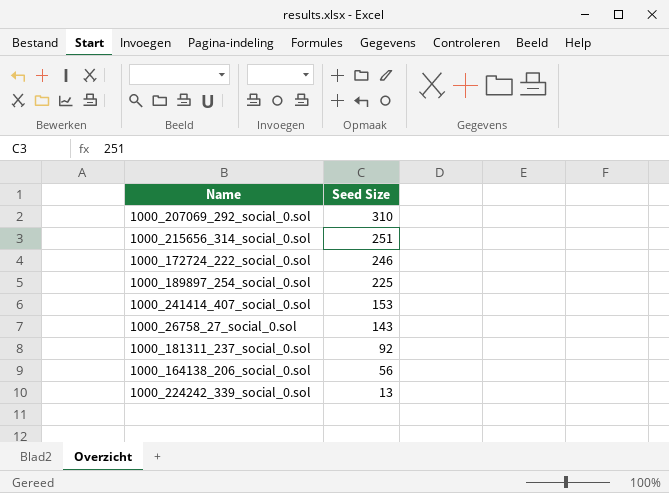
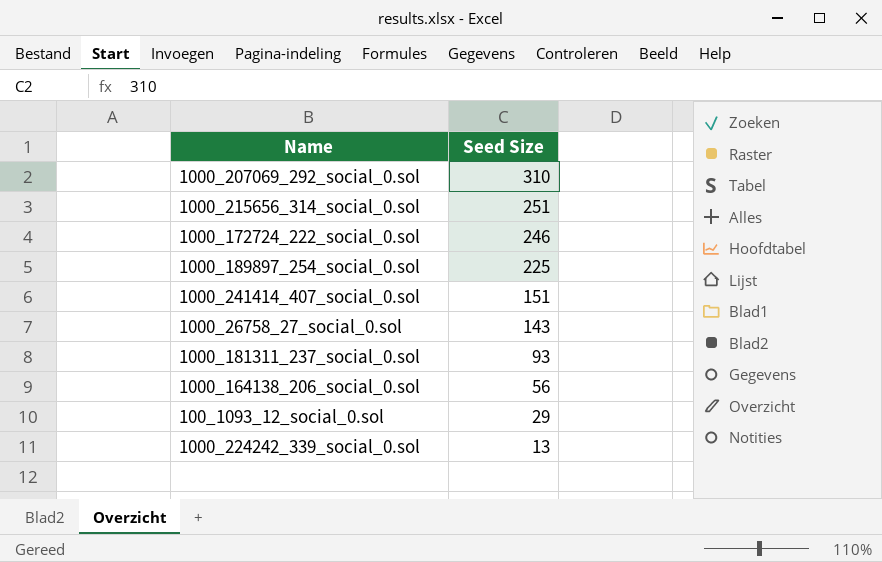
1000_241414_407_social_0.sol | Seed Size: 153 -> 151
1000_181311_237_social_0.sol | Seed Size: 92 -> 93
row 100_1093_12_social_0.sol: none -> 29

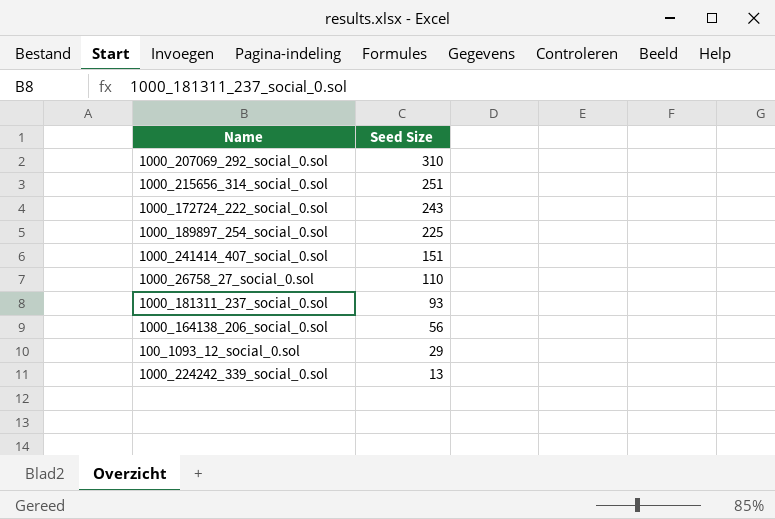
1000_172724_222_social_0.sol | Seed Size: 246 -> 243
1000_26758_27_social_0.sol | Seed Size: 143 -> 110

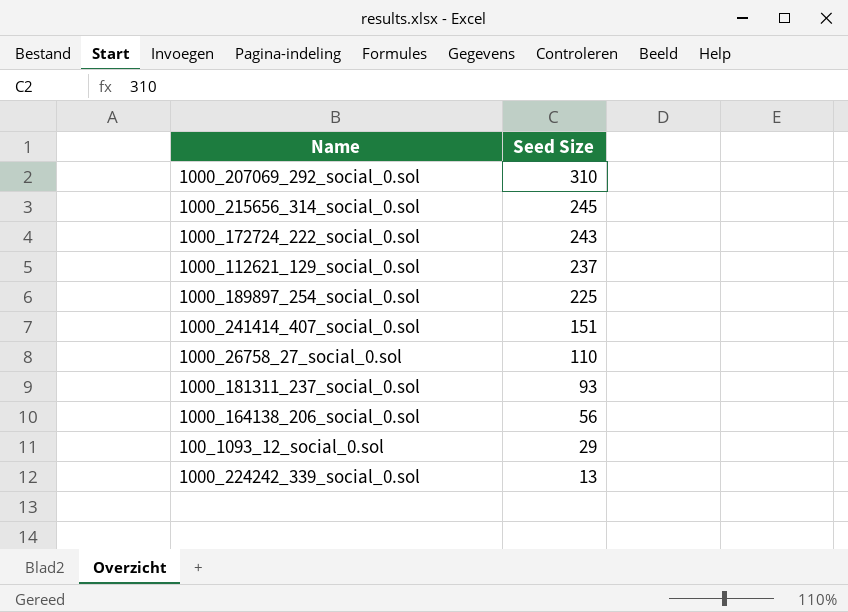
1000_215656_314_social_0.sol | Seed Size: 251 -> 245
row 1000_112621_129_social_0.sol: none -> 237

